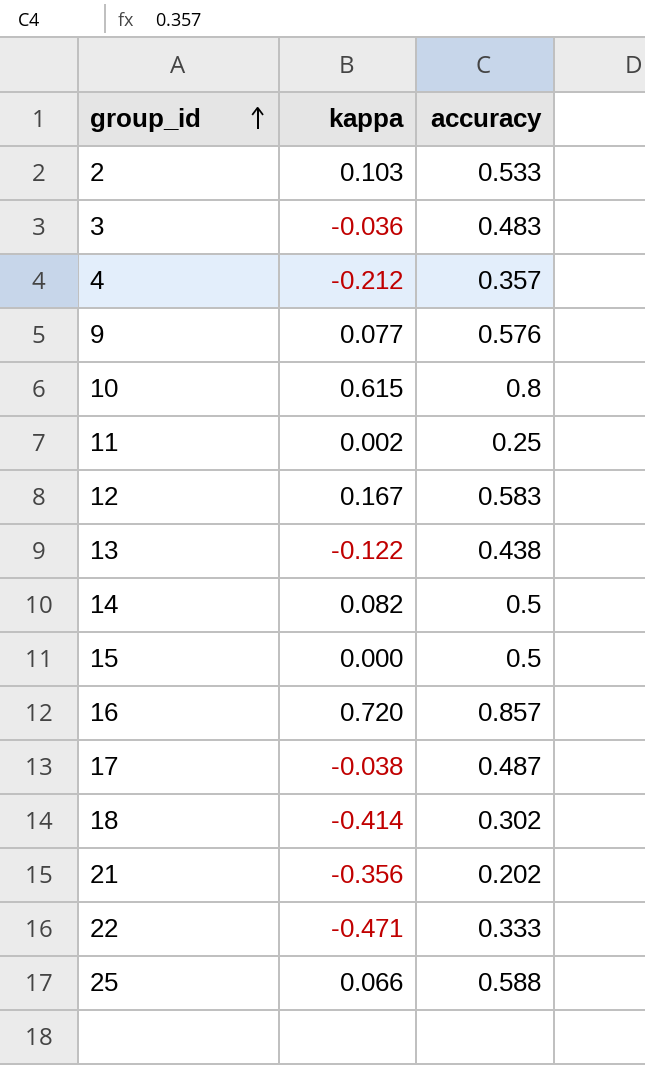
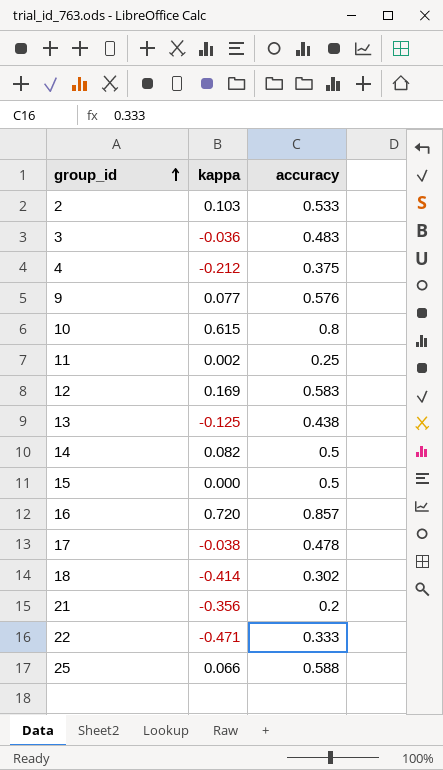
4 | accuracy: 0.357 -> 0.375
12 | kappa: 0.167 -> 0.169
13 | kappa: -0.122 -> -0.125
17 | accuracy: 0.487 -> 0.478
21 | accuracy: 0.202 -> 0.2

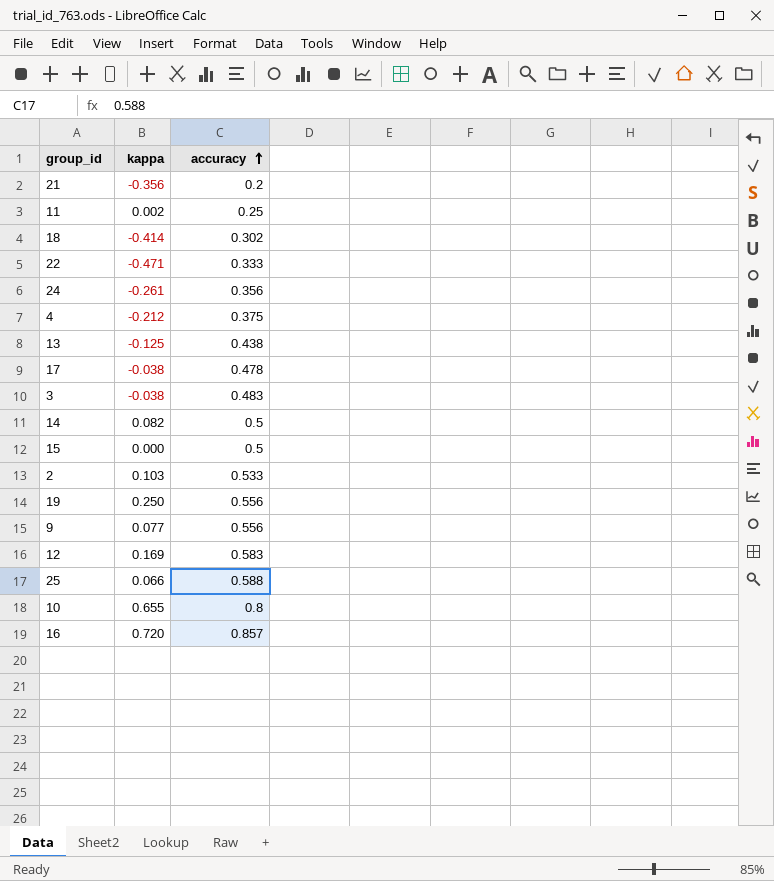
row order: group_id ascending -> accuracy ascending
row 24: none -> -0.261 | 0.356
3 | kappa: -0.036 -> -0.038
row 19: none -> 0.250 | 0.556
9 | accuracy: 0.576 -> 0.556
10 | kappa: 0.615 -> 0.655

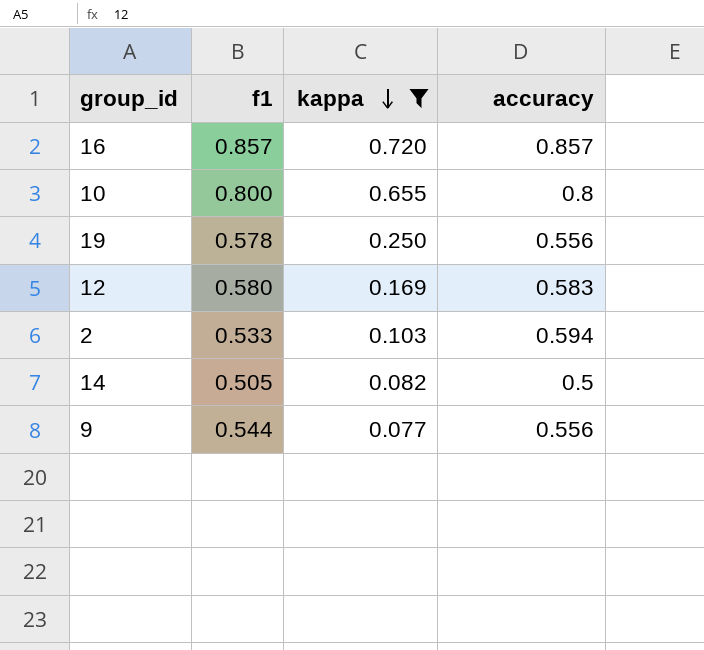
filter: none -> kappa >= 0.077
row order: accuracy ascending -> kappa descending
column f1 | position: none -> 2
2 | accuracy: 0.533 -> 0.594

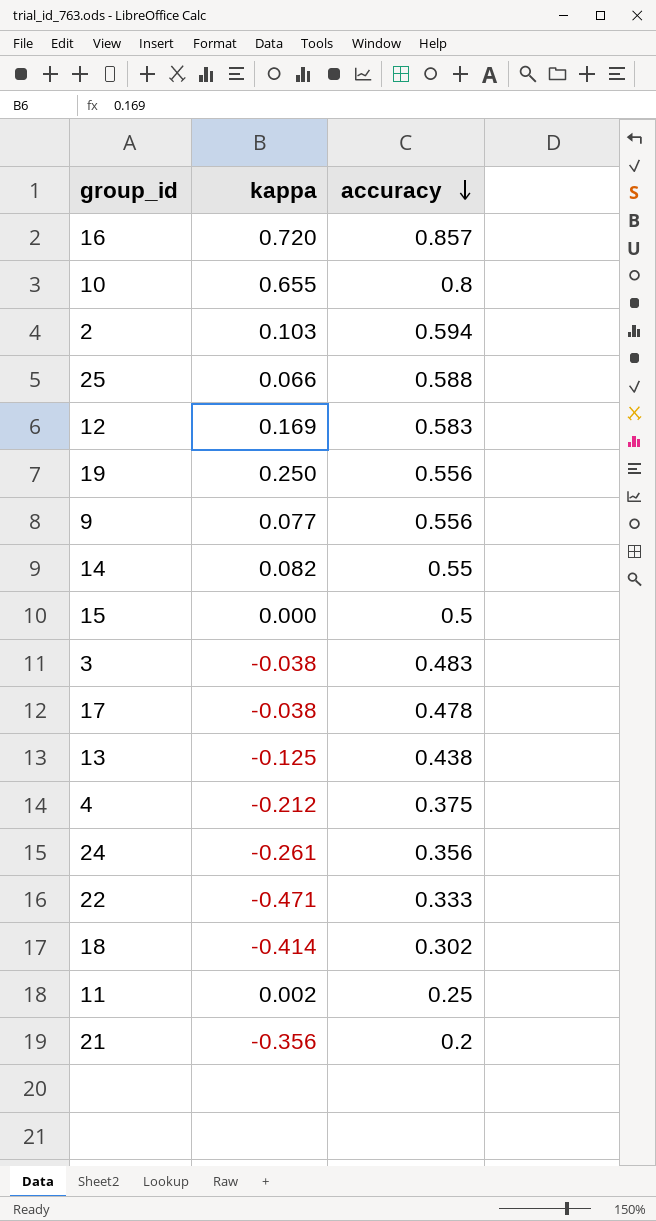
filter: kappa >= 0.077 -> none
row order: kappa descending -> accuracy descending
column f1 | position: 2 -> none
14 | accuracy: 0.5 -> 0.55

